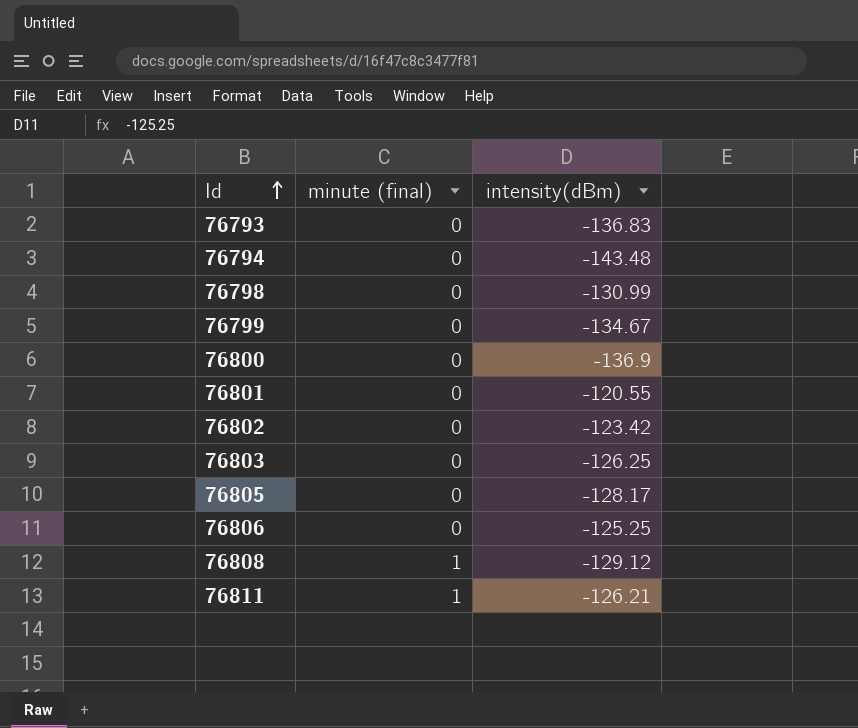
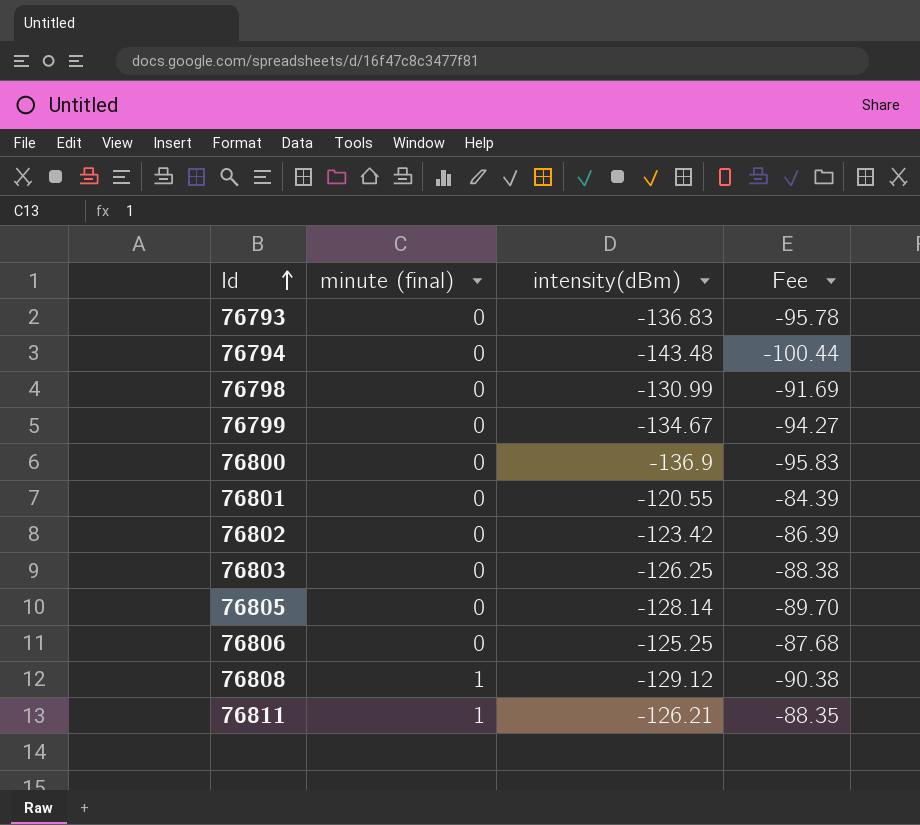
column Fee | formula: none -> [intensity(dBm)] * 0.7
76805 | intensity(dBm): -128.17 -> -128.14

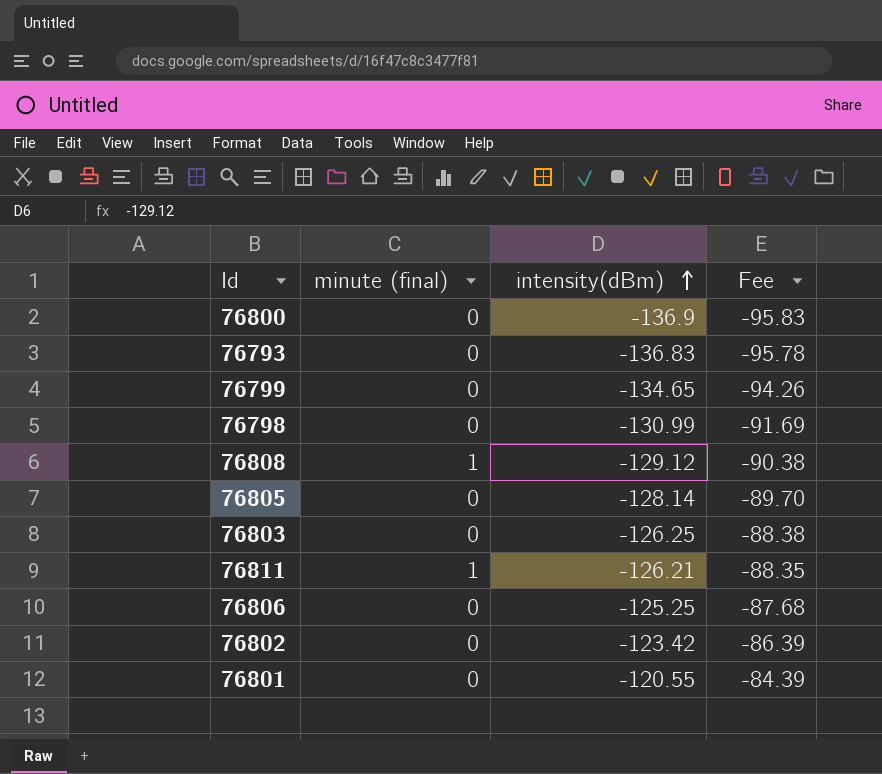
row order: Id ascending -> intensity(dBm) ascending
row 76794: 0 | -143.48 | -100.44 -> none
76799 | intensity(dBm): -134.67 -> -134.65
76799 | Fee: -94.27 -> -94.26

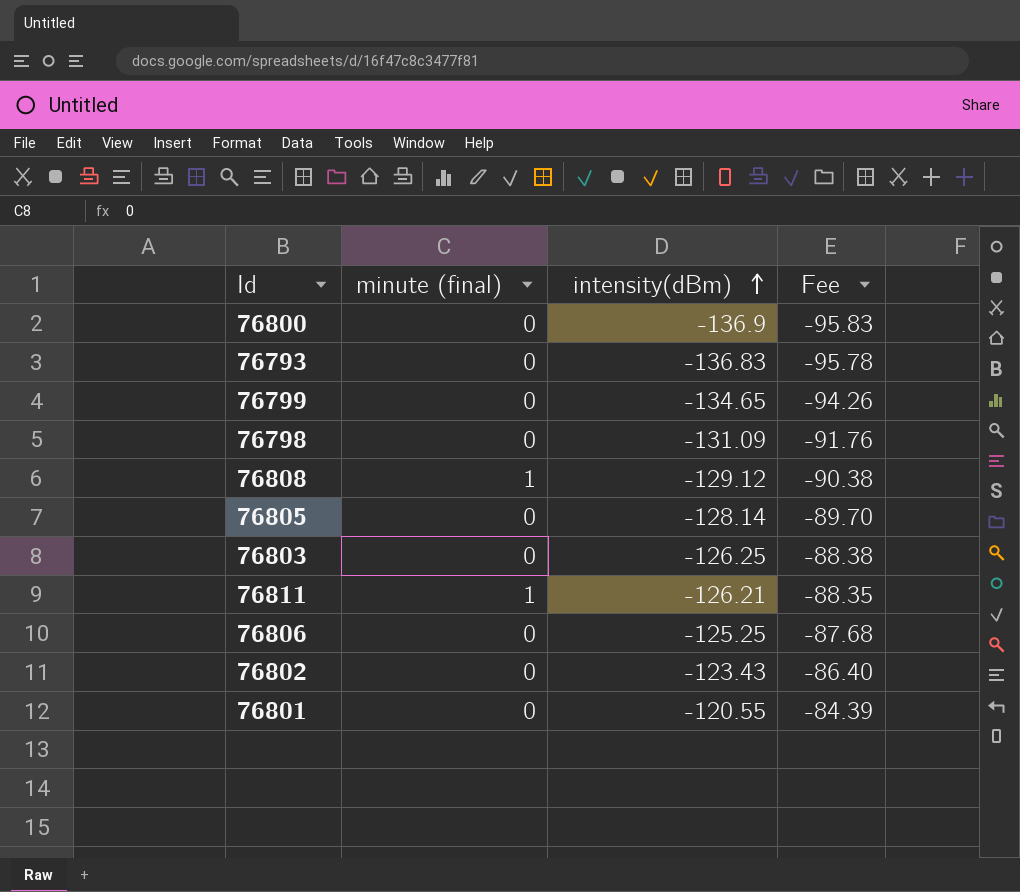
76798 | intensity(dBm): -130.99 -> -131.09
76798 | Fee: -91.69 -> -91.76
76802 | intensity(dBm): -123.42 -> -123.43
76802 | Fee: -86.39 -> -86.40

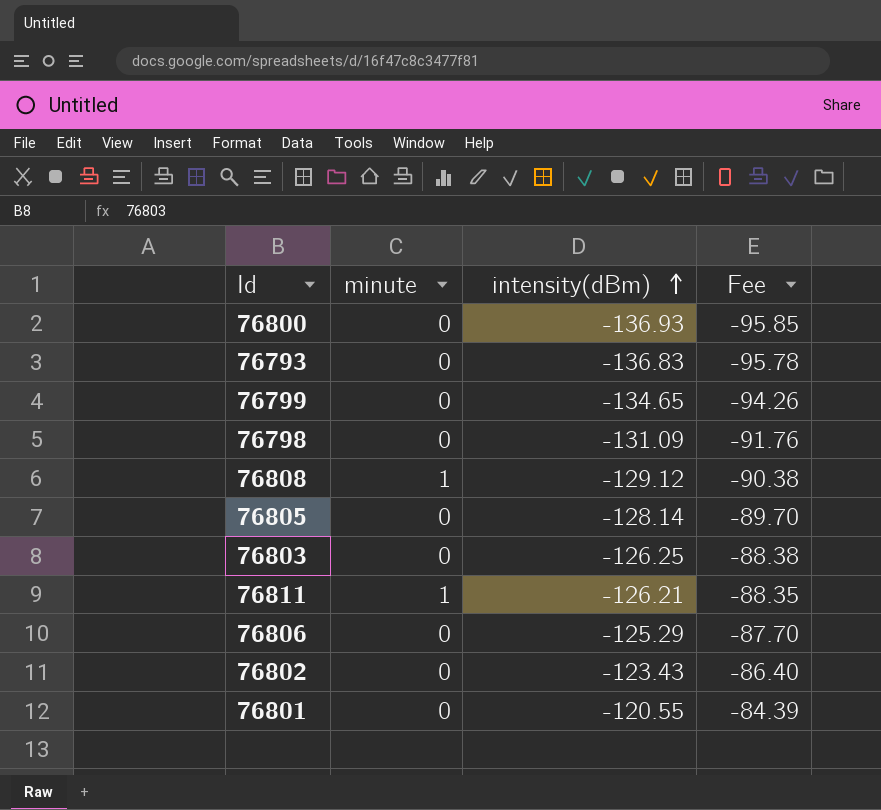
column name: minute (final) -> minute
76800 | intensity(dBm): -136.9 -> -136.93
76800 | Fee: -95.83 -> -95.85
76806 | intensity(dBm): -125.25 -> -125.29
76806 | Fee: -87.68 -> -87.70

